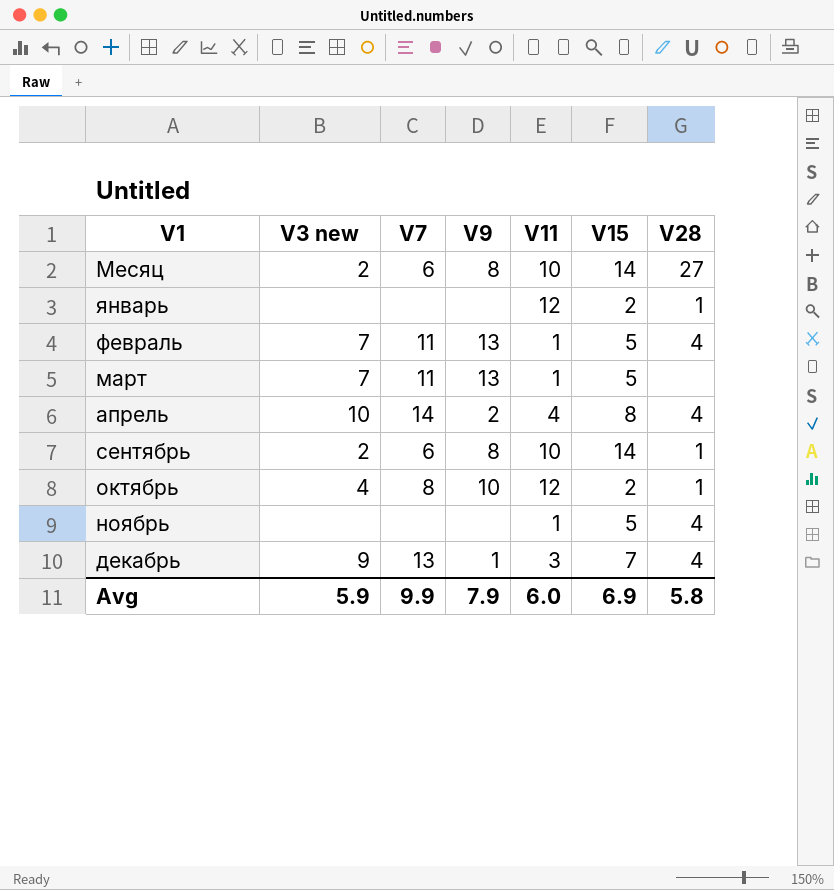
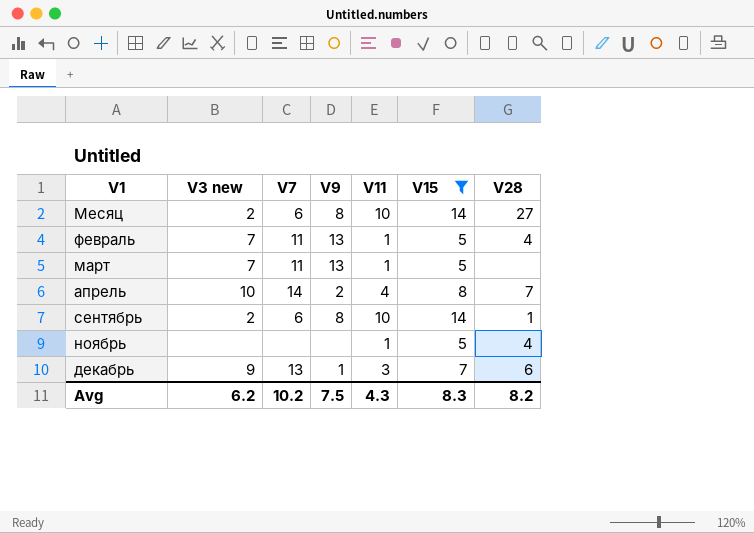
filter: none -> V15 != 2
апрель | V28: 4 -> 7
декабрь | V28: 4 -> 6
Avg | V3 new: 5.9 -> 6.2
Avg | V7: 9.9 -> 10.2
Avg | V9: 7.9 -> 7.5
Avg | V11: 6.0 -> 4.3
Avg | V15: 6.9 -> 8.3
Avg | V28: 5.8 -> 8.2

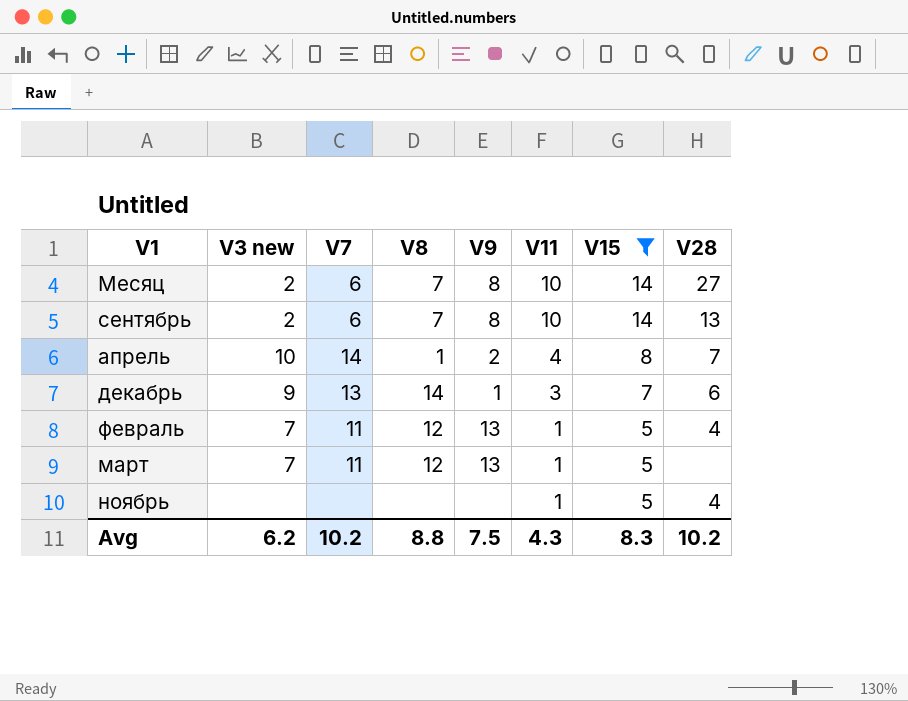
row order: none -> V11 descending
column V8 | position: none -> 4
сентябрь | V28: 1 -> 13
Avg | V28: 8.2 -> 10.2

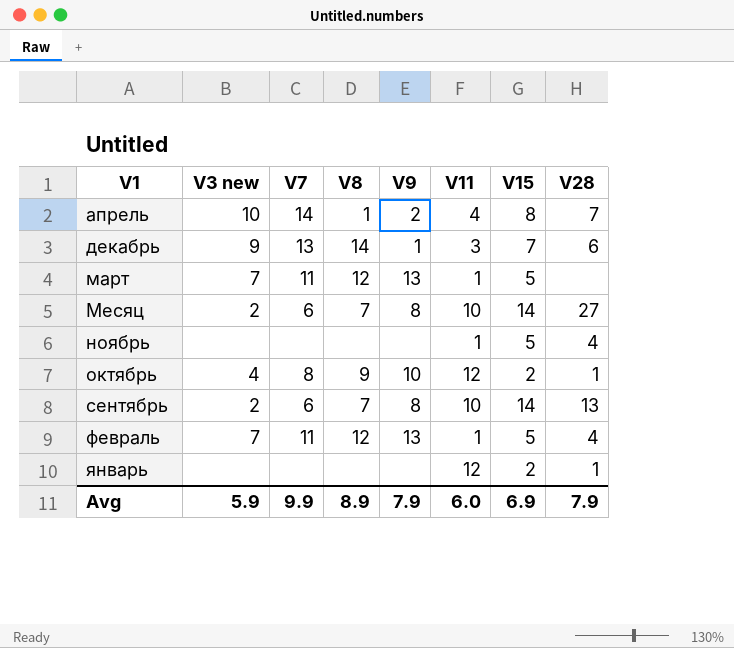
filter: V15 != 2 -> none
row order: V11 descending -> V1 ascending
Avg | V3 new: 6.2 -> 5.9
Avg | V7: 10.2 -> 9.9
Avg | V8: 8.8 -> 8.9
Avg | V9: 7.5 -> 7.9
Avg | V11: 4.3 -> 6.0
Avg | V15: 8.3 -> 6.9
Avg | V28: 10.2 -> 7.9

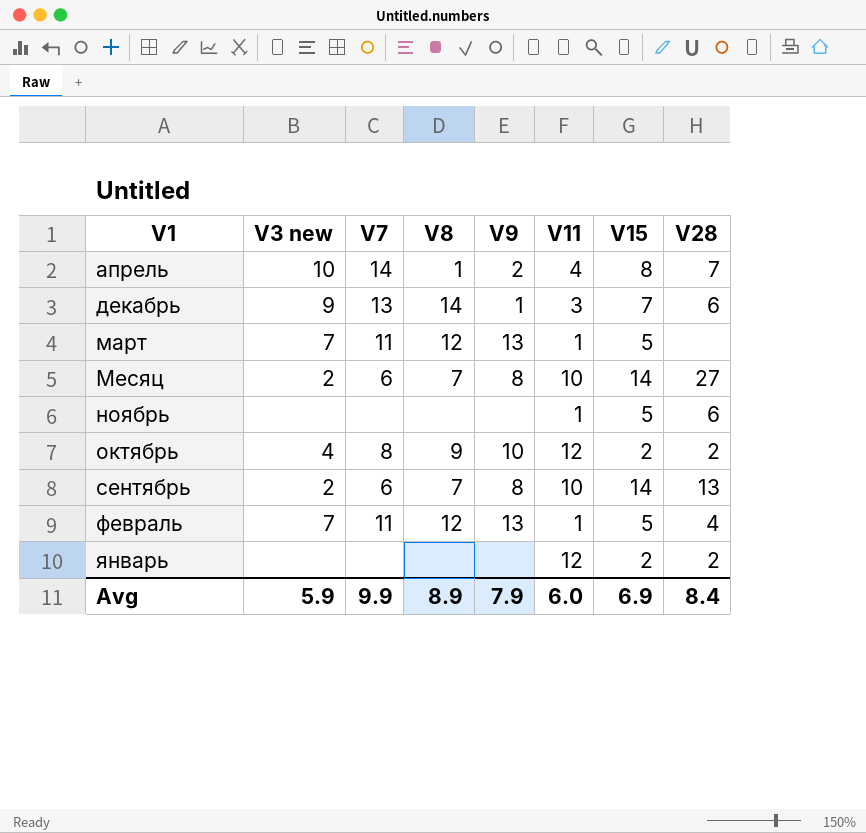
ноябрь | V28: 4 -> 6
октябрь | V28: 1 -> 2
январь | V28: 1 -> 2
Avg | V28: 7.9 -> 8.4

